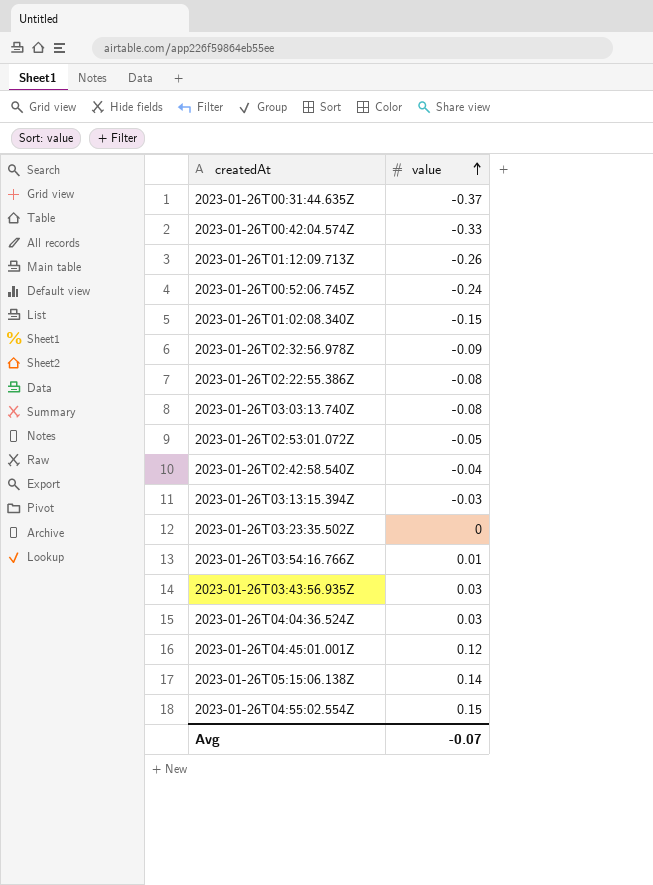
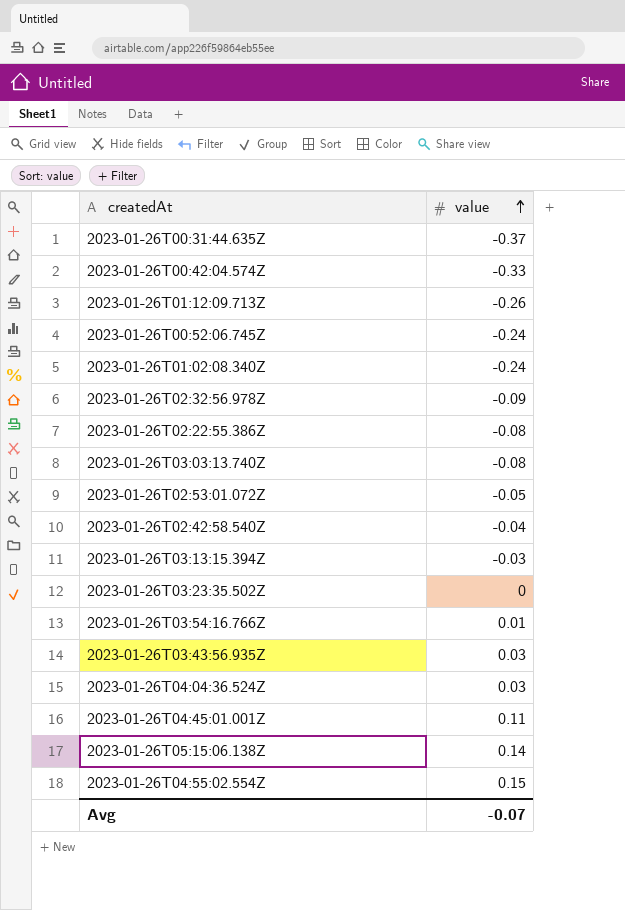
2023-01-26T01:02:08.340Z | value: -0.15 -> -0.24
2023-01-26T04:45:01.001Z | value: 0.12 -> 0.11

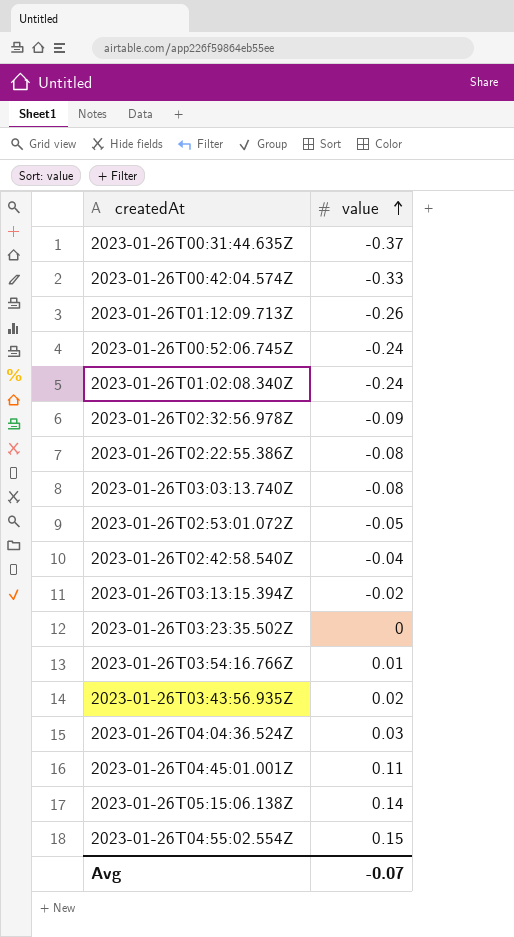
2023-01-26T03:13:15.394Z | value: -0.03 -> -0.02
2023-01-26T03:43:56.935Z | value: 0.03 -> 0.02

